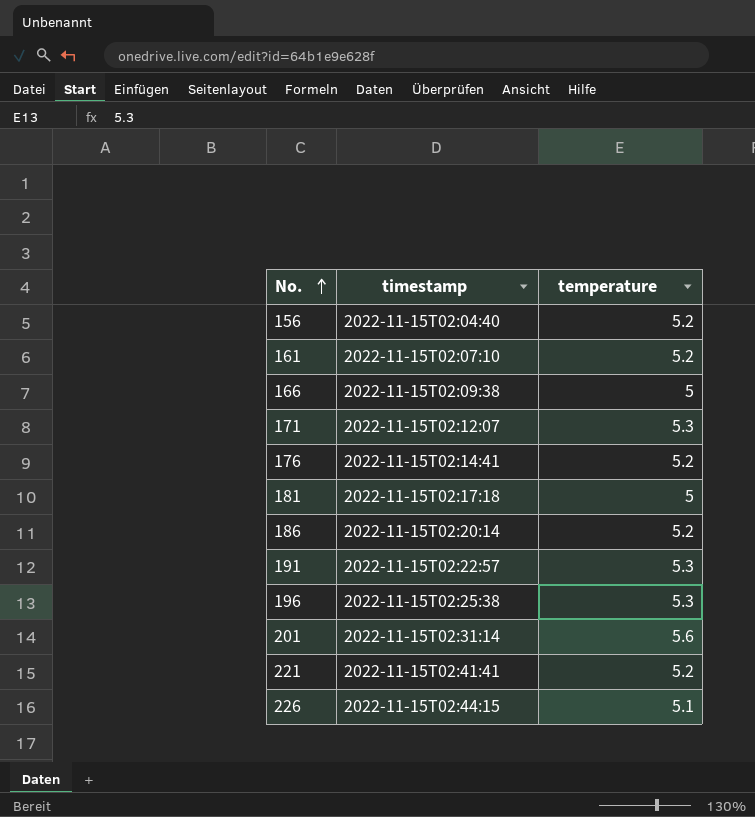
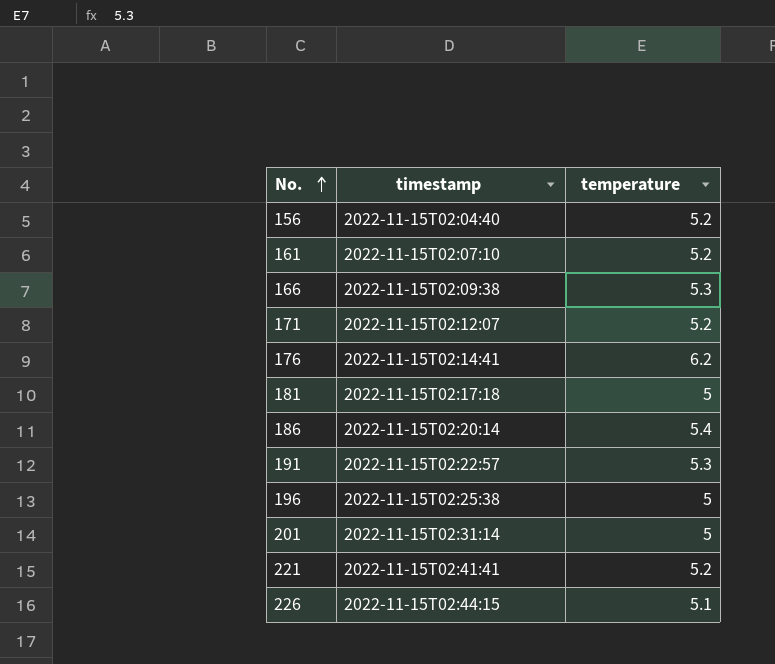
166 | temperature: 5 -> 5.3
171 | temperature: 5.3 -> 5.2
176 | temperature: 5.2 -> 6.2
186 | temperature: 5.2 -> 5.4
196 | temperature: 5.3 -> 5
201 | temperature: 5.6 -> 5

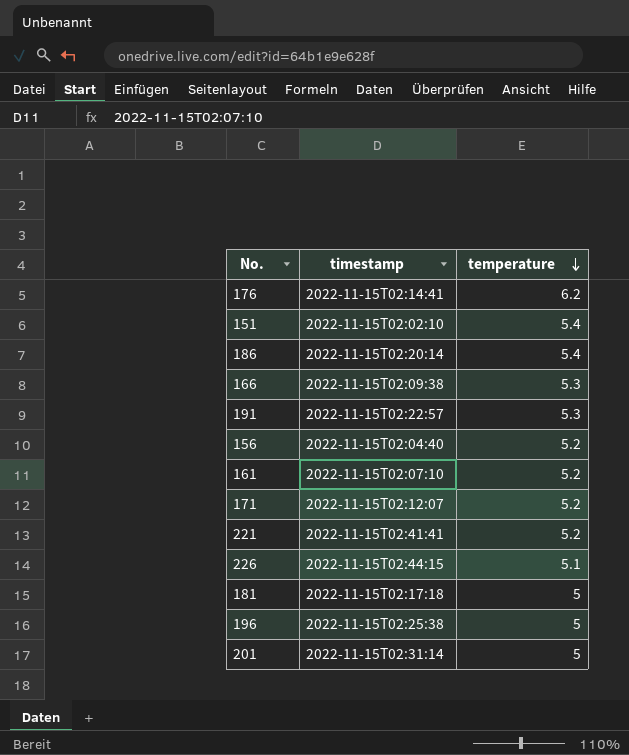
row order: No. ascending -> temperature descending
row 151: none -> 2022-11-15T02:02:10 | 5.4

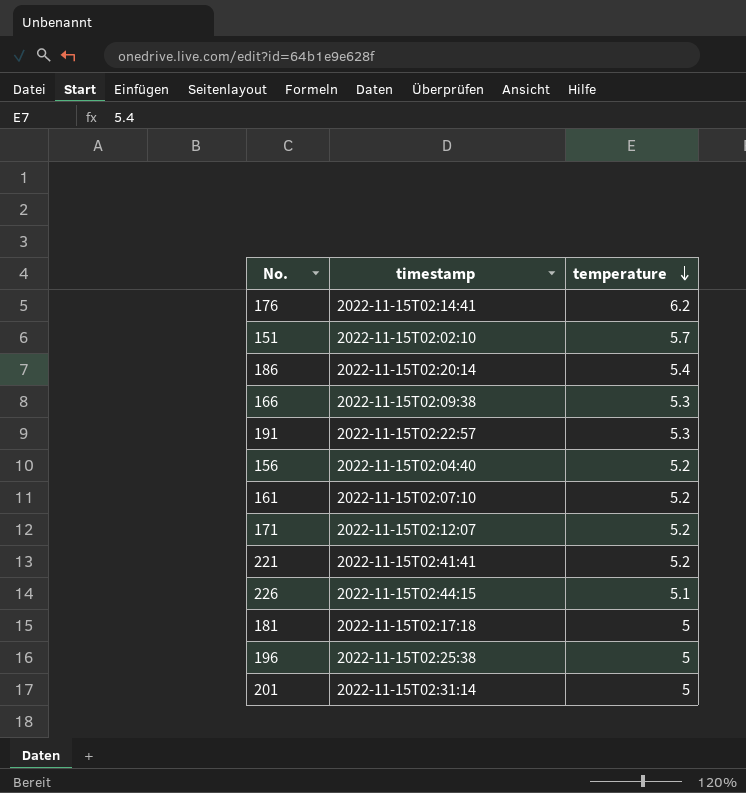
151 | temperature: 5.4 -> 5.7

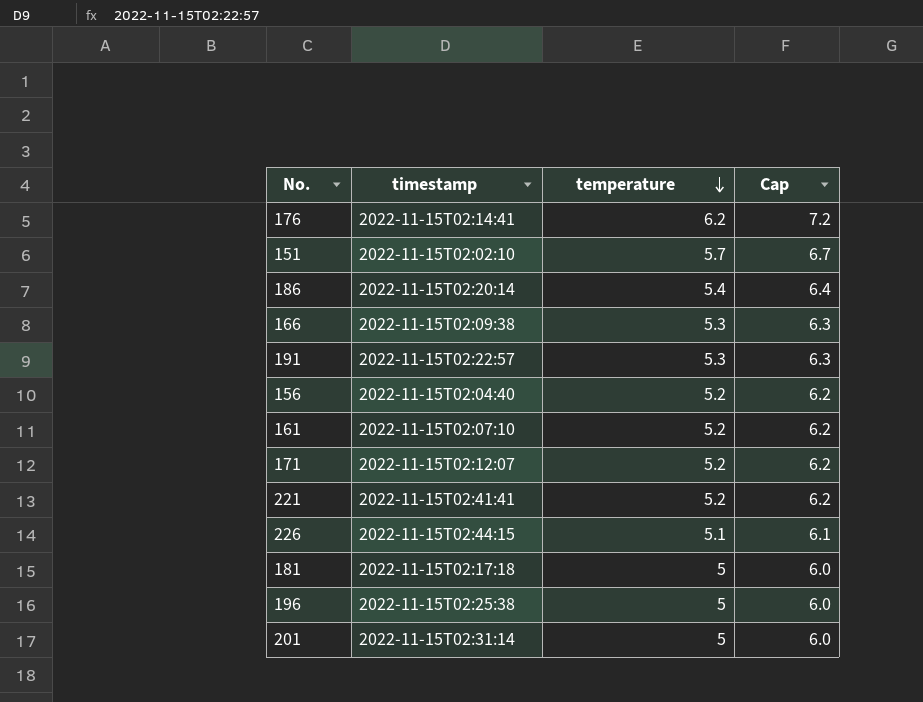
column Cap | formula: none -> [temperature] + 1

